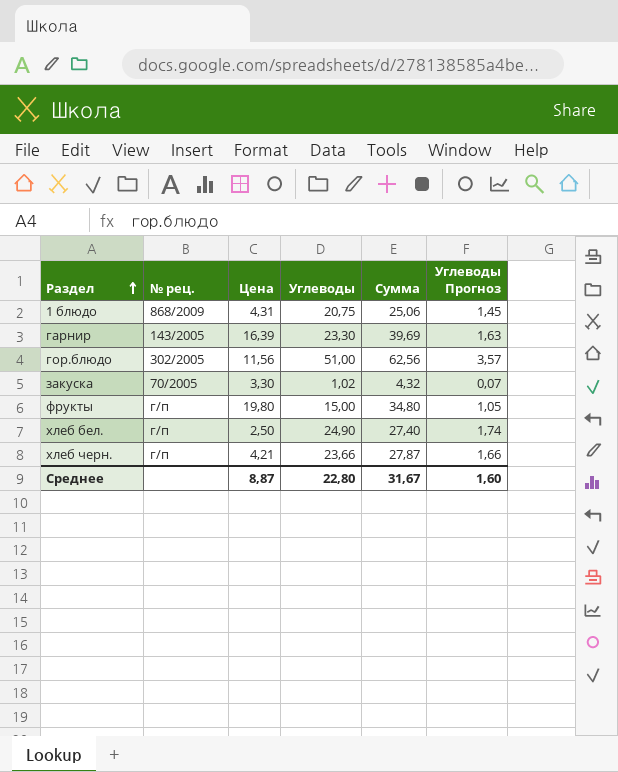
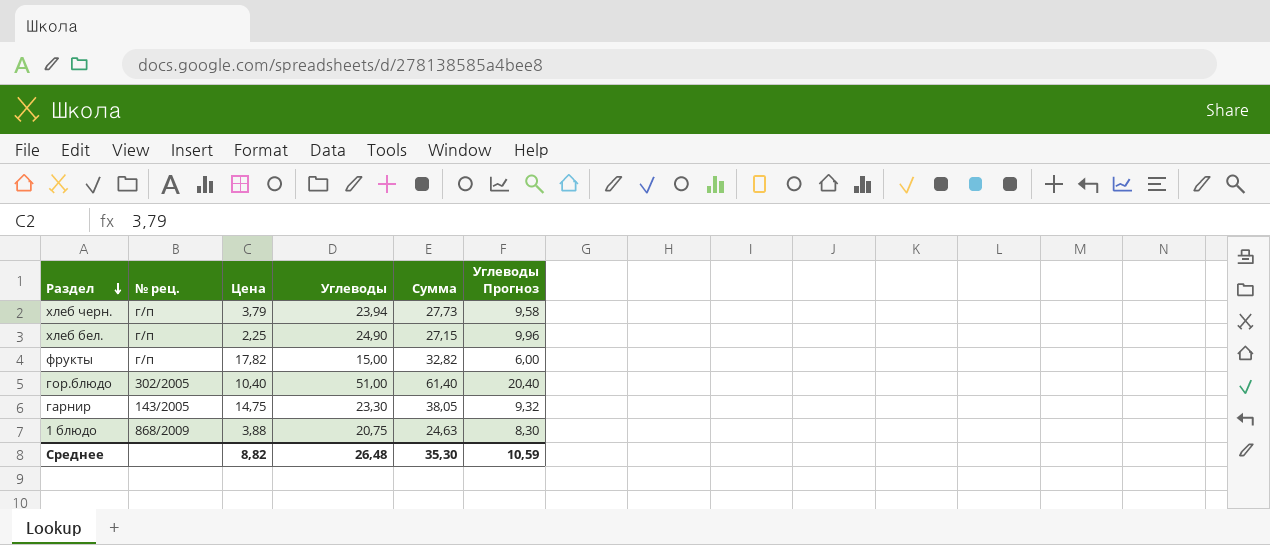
row order: Раздел ascending -> Раздел descending
column Углеводы Прогноз | formula: [Углеводы] * 0,07 -> [Углеводы] * 0,4
row закуска: 70/2005 | 3,30 | 1,02 | 4,32 | 0,07 -> none
хлеб черн. | Цена: 4,21 -> 3,79
хлеб черн. | Углеводы: 23,66 -> 23,94
хлеб черн. | Сумма: 27,87 -> 27,73
хлеб бел. | Цена: 2,50 -> 2,25
хлеб бел. | Сумма: 27,40 -> 27,15
фрукты | Цена: 19,80 -> 17,82
фрукты | Сумма: 34,80 -> 32,82
гор.блюдо | Цена: 11,56 -> 10,40
гор.блюдо | Сумма: 62,56 -> 61,40
гарнир | Цена: 16,39 -> 14,75
гарнир | Сумма: 39,69 -> 38,05
1 блюдо | Цена: 4,31 -> 3,88
1 блюдо | Сумма: 25,06 -> 24,63
Среднее | Цена: 8,87 -> 8,82
Среднее | Углеводы: 22,80 -> 26,48
Среднее | Сумма: 31,67 -> 35,30
Среднее | Углеводы Прогноз: 1,60 -> 10,59

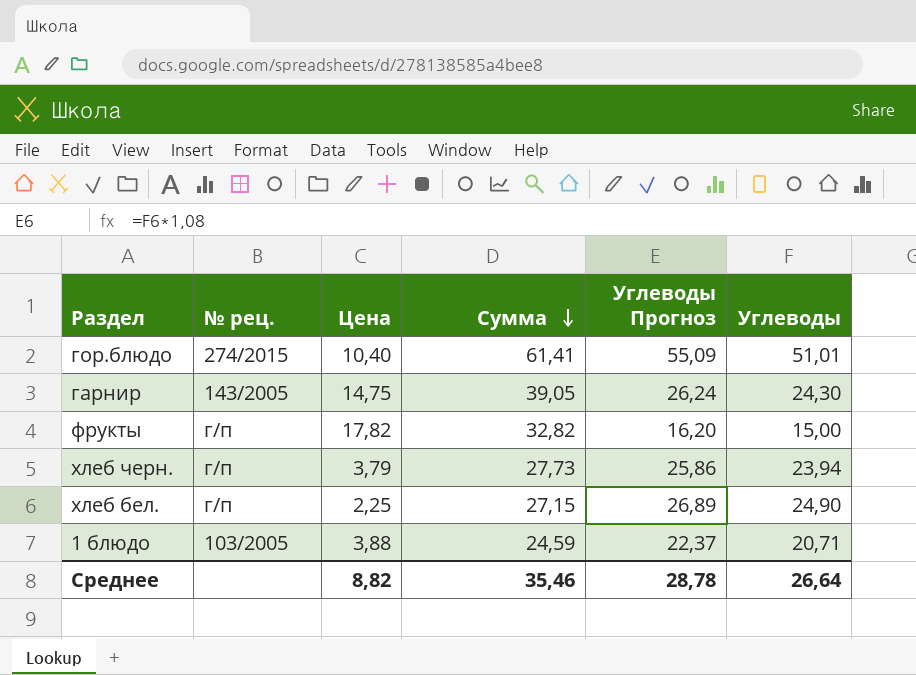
row order: Раздел descending -> Сумма descending
column Углеводы Прогноз | formula: [Углеводы] * 0,4 -> [Углеводы] * 1,08
column Углеводы | position: 4 -> 6
гор.блюдо | № рец.: 302/2005 -> 274/2015
гор.блюдо | Сумма: 61,40 -> 61,41
гор.блюдо | Углеводы: 51,00 -> 51,01
гарнир | Сумма: 38,05 -> 39,05
гарнир | Углеводы: 23,30 -> 24,30
1 блюдо | № рец.: 868/2009 -> 103/2005
1 блюдо | Сумма: 24,63 -> 24,59
1 блюдо | Углеводы: 20,75 -> 20,71
Среднее | Сумма: 35,30 -> 35,46
Среднее | Углеводы Прогноз: 10,59 -> 28,78
Среднее | Углеводы: 26,48 -> 26,64

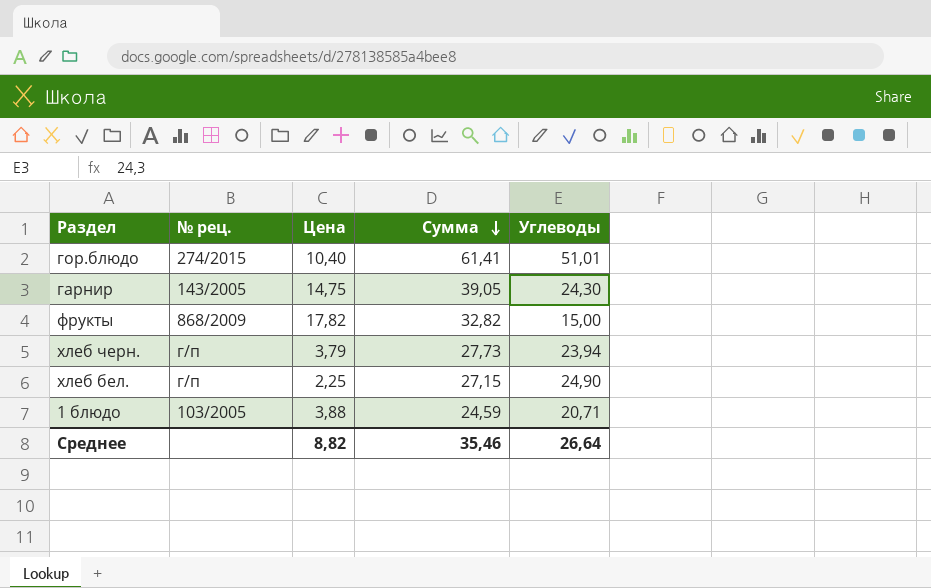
column Углеводы Прогноз | formula: [Углеводы] * 1,08 -> none
фрукты | № рец.: г/п -> 868/2009

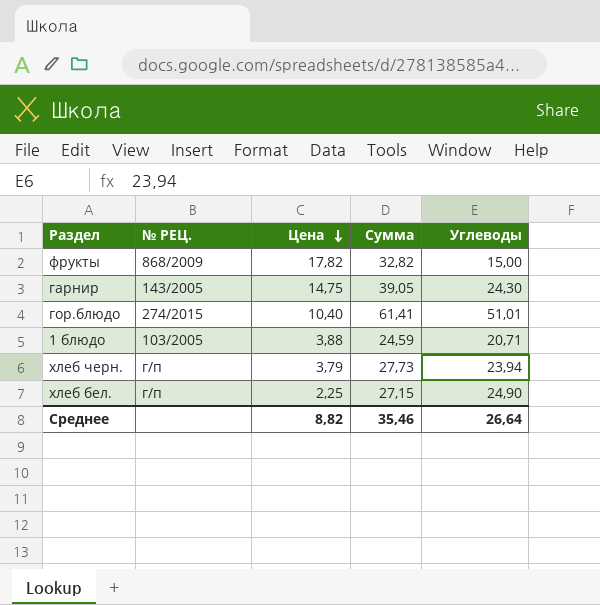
row order: Сумма descending -> Цена descending
column name: № рец. -> № РЕЦ.

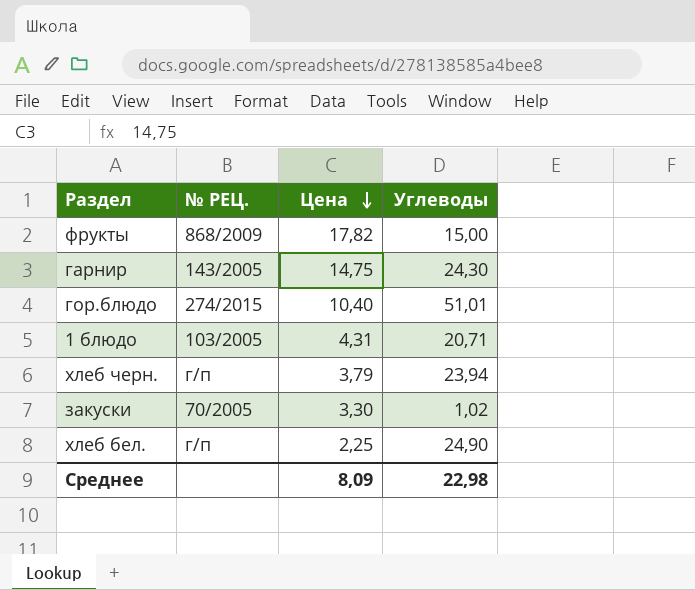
column Сумма | formula: [Цена] + [Углеводы] -> none
1 блюдо | Цена: 3,88 -> 4,31
row закуски: none -> 70/2005 | 3,30 | 1,02
Среднее | Цена: 8,82 -> 8,09
Среднее | Углеводы: 26,64 -> 22,98

